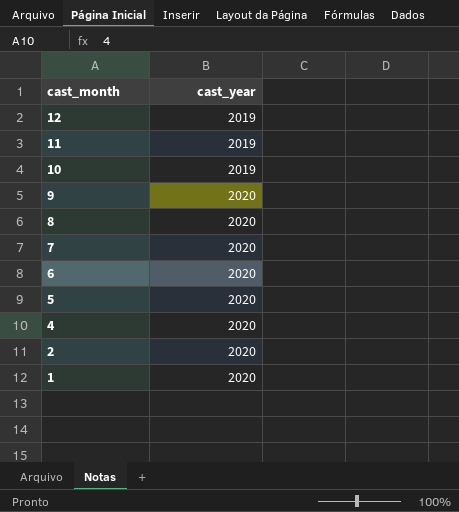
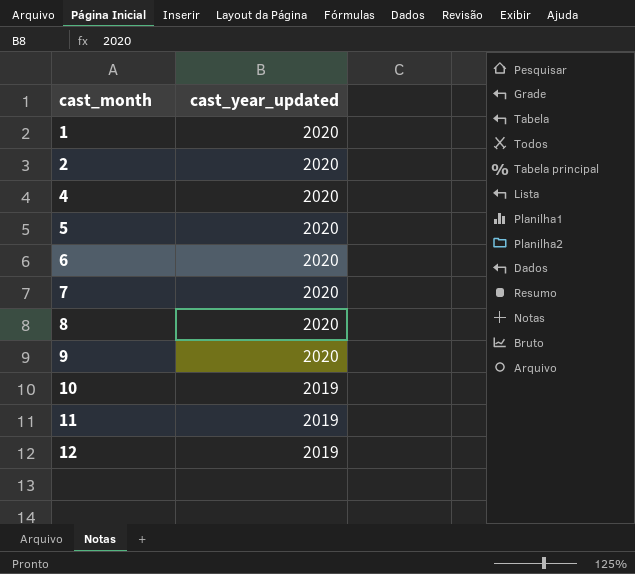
row order: cast_month descending -> cast_month ascending
column name: cast_year -> cast_year_updated

